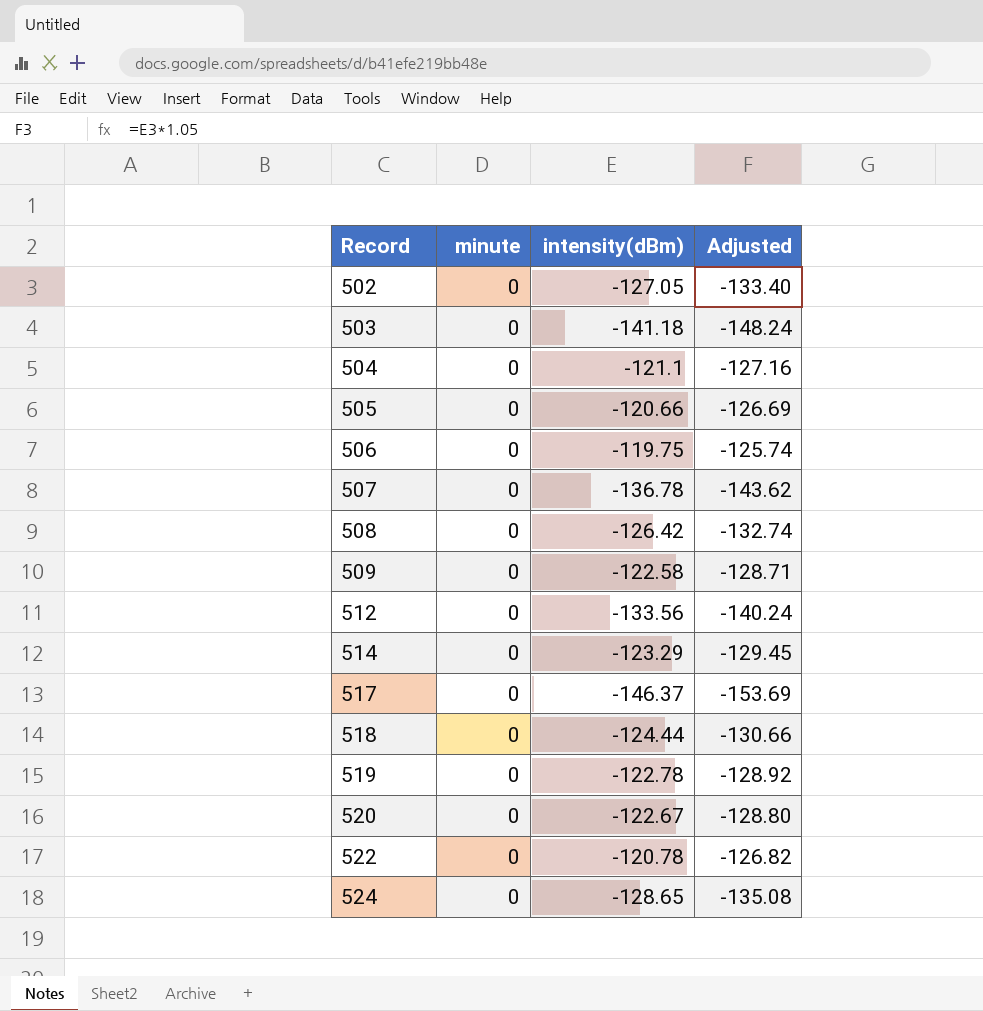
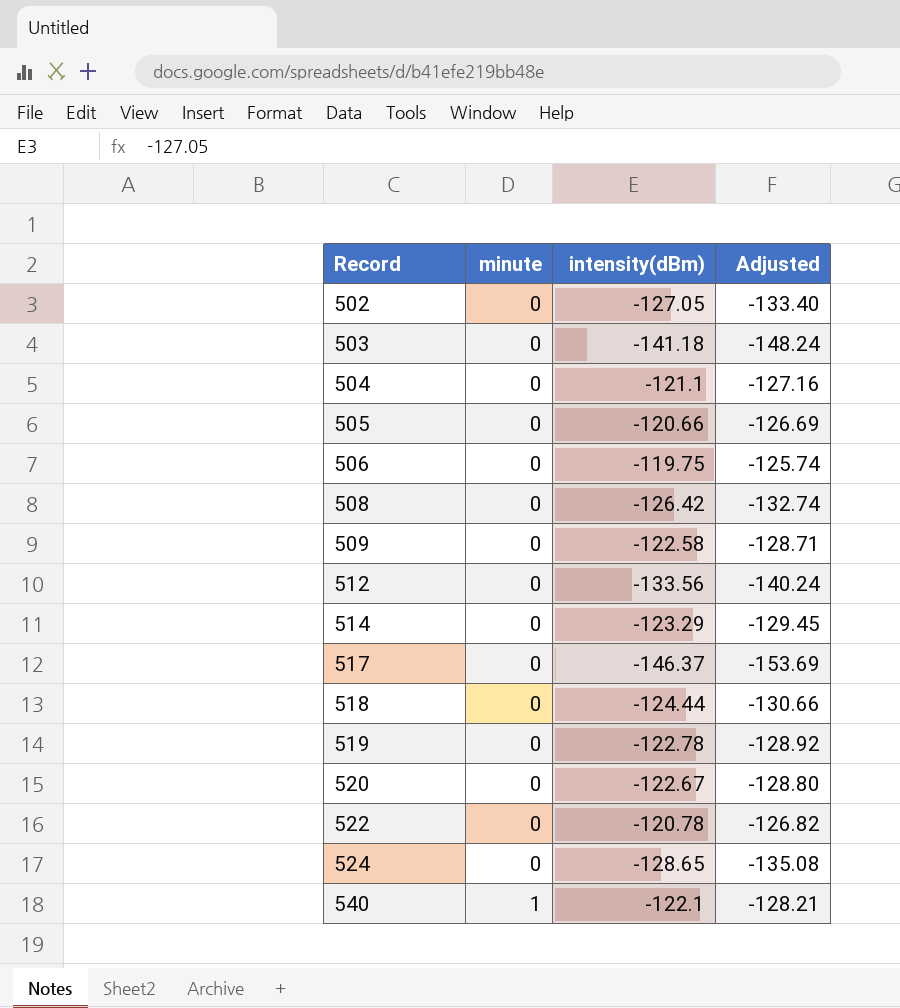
row 507: 0 | -136.78 | -143.62 -> none
row 540: none -> 1 | -122.1 | -128.21

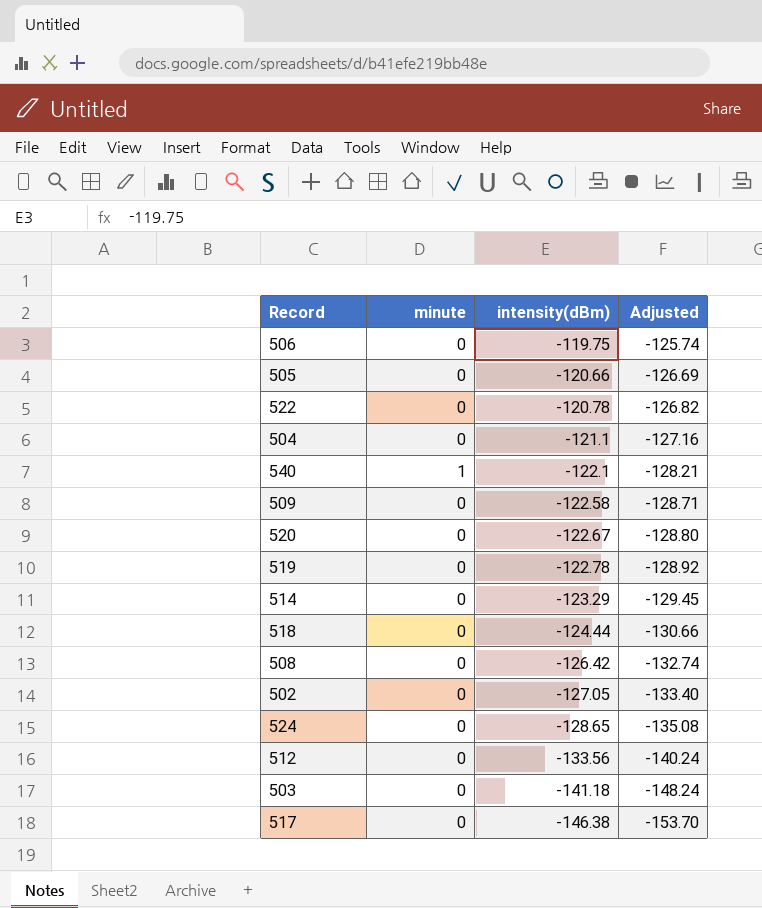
row order: Record ascending -> intensity(dBm) descending
517 | intensity(dBm): -146.37 -> -146.38
517 | Adjusted: -153.69 -> -153.70

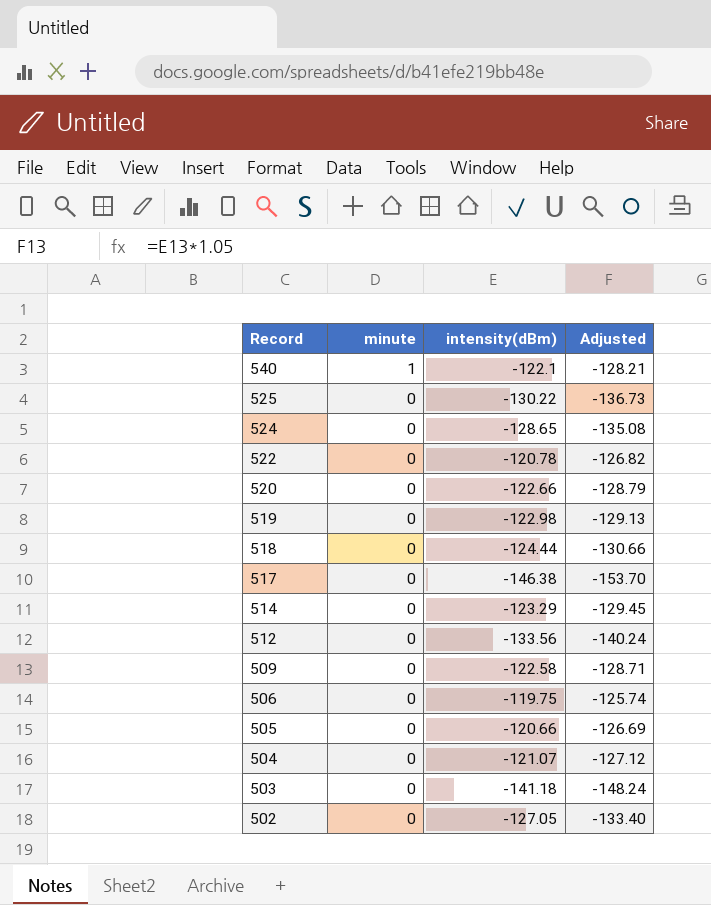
row order: intensity(dBm) descending -> Record descending
row 508: 0 | -126.42 | -132.74 -> none
row 525: none -> 0 | -130.22 | -136.73
520 | intensity(dBm): -122.67 -> -122.66
520 | Adjusted: -128.80 -> -128.79
519 | intensity(dBm): -122.78 -> -122.98
519 | Adjusted: -128.92 -> -129.13
504 | intensity(dBm): -121.1 -> -121.07
504 | Adjusted: -127.16 -> -127.12

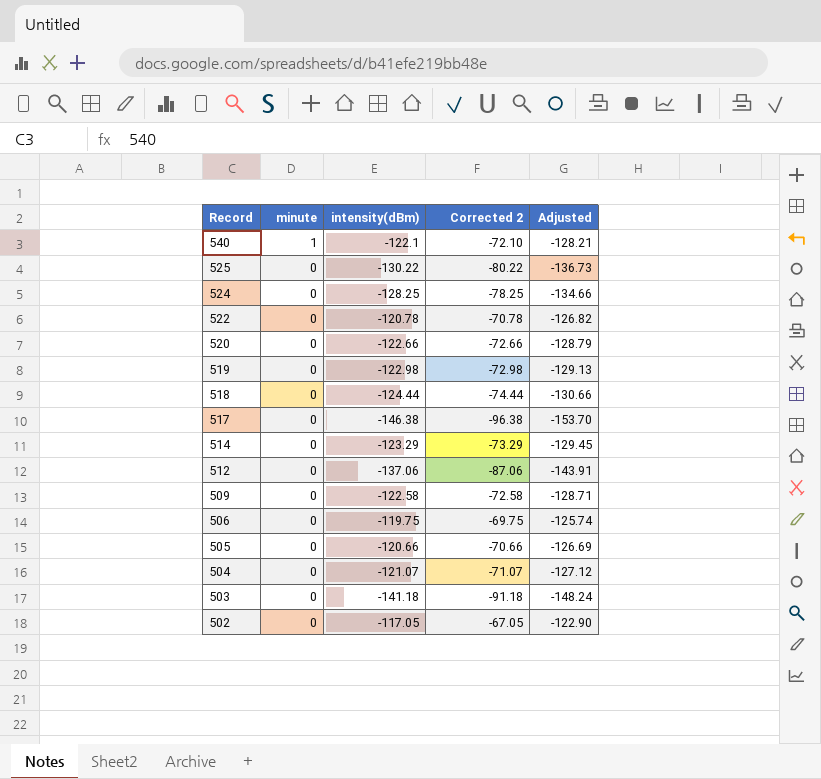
column Corrected 2 | formula: none -> [intensity(dBm)] + 50
524 | intensity(dBm): -128.65 -> -128.25
524 | Adjusted: -135.08 -> -134.66
512 | intensity(dBm): -133.56 -> -137.06
512 | Adjusted: -140.24 -> -143.91
502 | intensity(dBm): -127.05 -> -117.05
502 | Adjusted: -133.40 -> -122.90

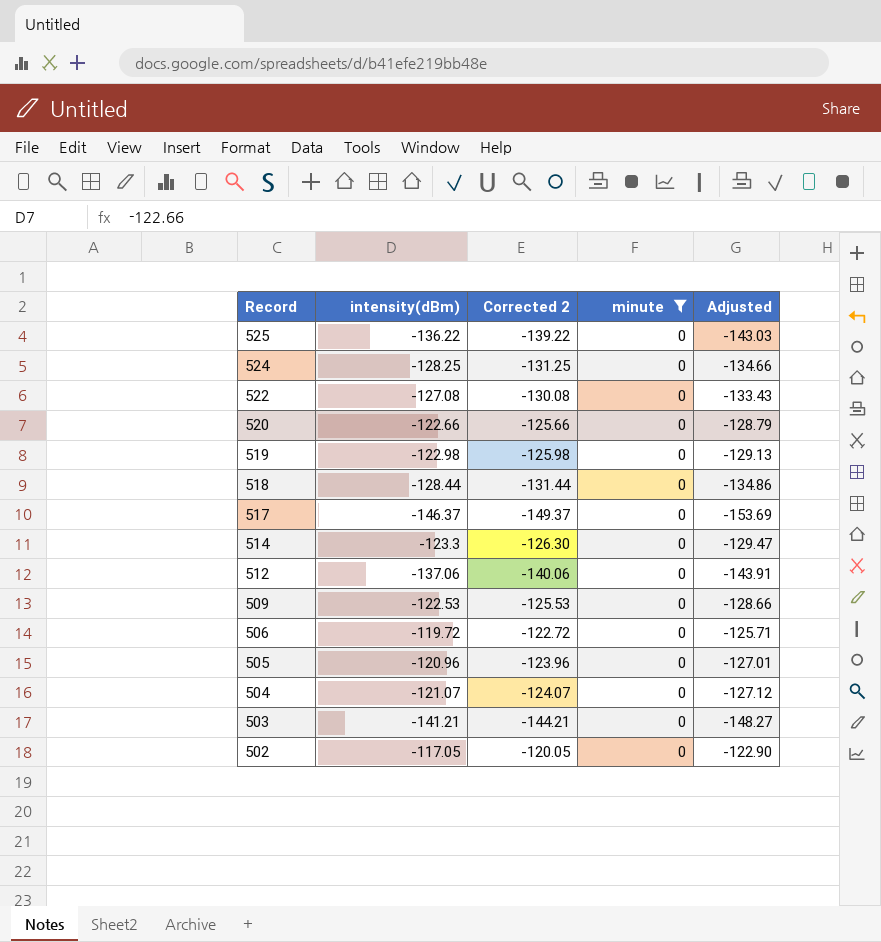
filter: none -> minute = 0
column Corrected 2 | formula: [intensity(dBm)] + 50 -> [intensity(dBm)] - 3
column minute | position: 2 -> 4
525 | intensity(dBm): -130.22 -> -136.22
525 | Adjusted: -136.73 -> -143.03
522 | intensity(dBm): -120.78 -> -127.08
522 | Adjusted: -126.82 -> -133.43
518 | intensity(dBm): -124.44 -> -128.44
518 | Adjusted: -130.66 -> -134.86
517 | intensity(dBm): -146.38 -> -146.37
517 | Adjusted: -153.70 -> -153.69
514 | intensity(dBm): -123.29 -> -123.3
514 | Adjusted: -129.45 -> -129.47
509 | intensity(dBm): -122.58 -> -122.53
509 | Adjusted: -128.71 -> -128.66
506 | intensity(dBm): -119.75 -> -119.72
506 | Adjusted: -125.74 -> -125.71
505 | intensity(dBm): -120.66 -> -120.96
505 | Adjusted: -126.69 -> -127.01
503 | intensity(dBm): -141.18 -> -141.21
503 | Adjusted: -148.24 -> -148.27

